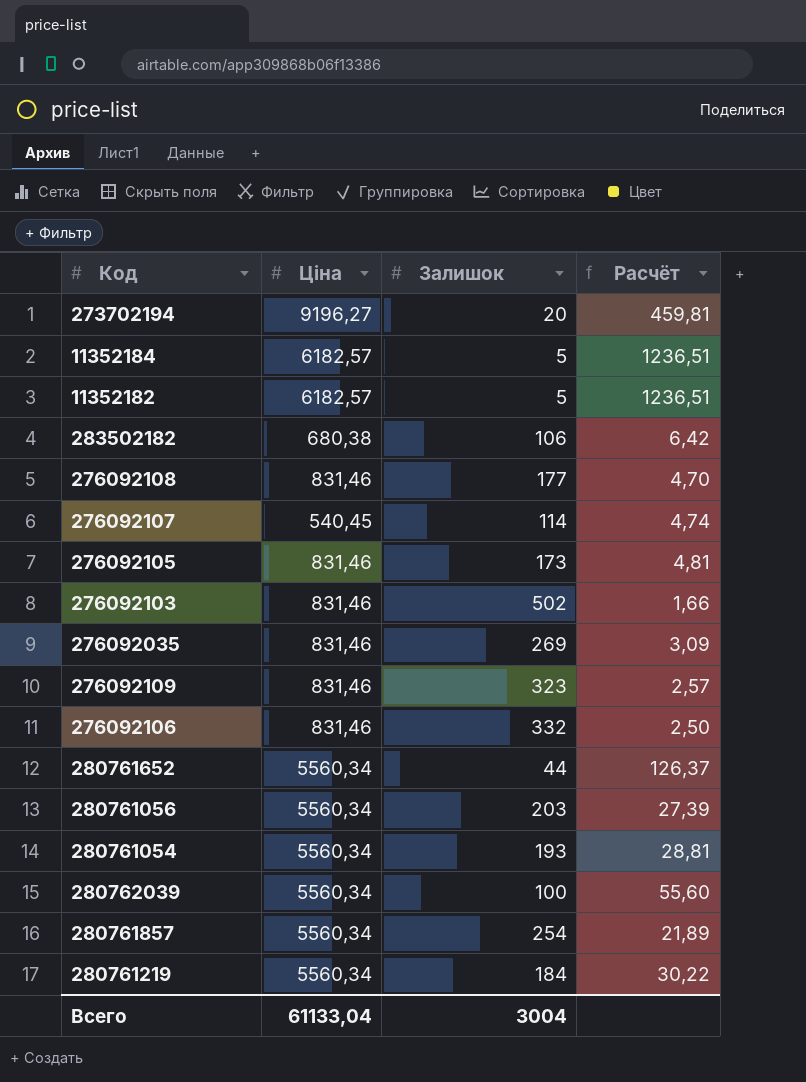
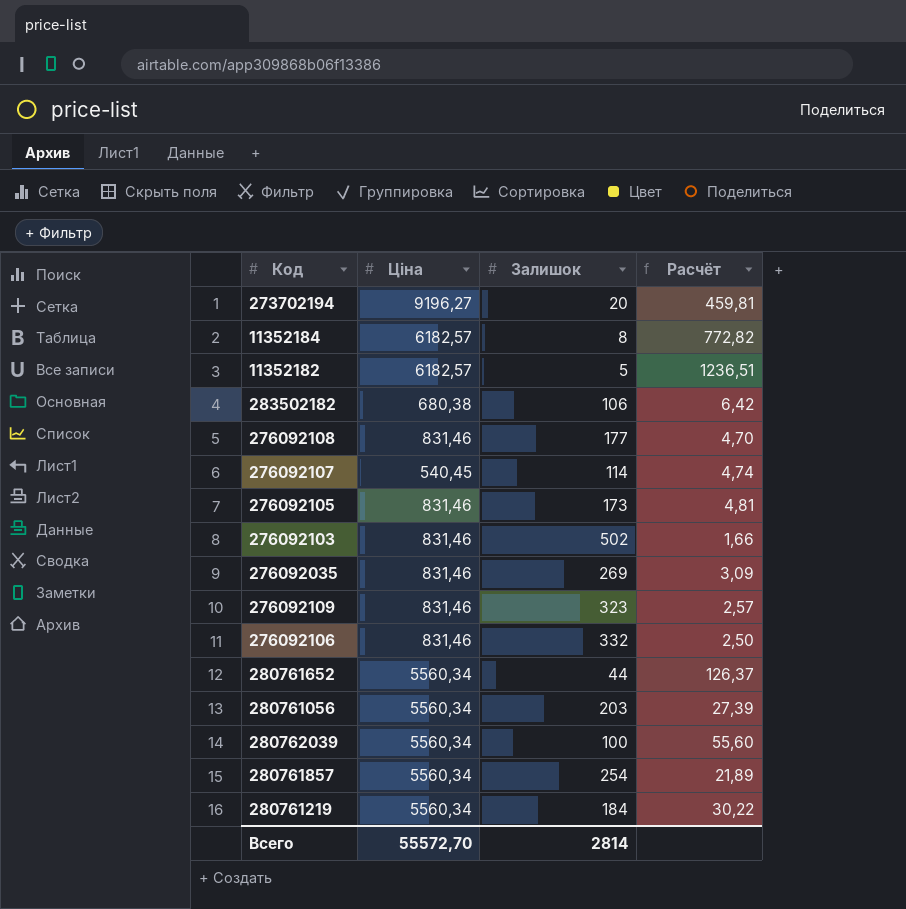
row 280761054: 5560,34 | 193 | 28,81 -> none
11352184 | Залишок: 5 -> 8
11352184 | Расчёт: 1236,51 -> 772,82
Всего | Ціна: 61133,04 -> 55572,70
Всего | Залишок: 3004 -> 2814

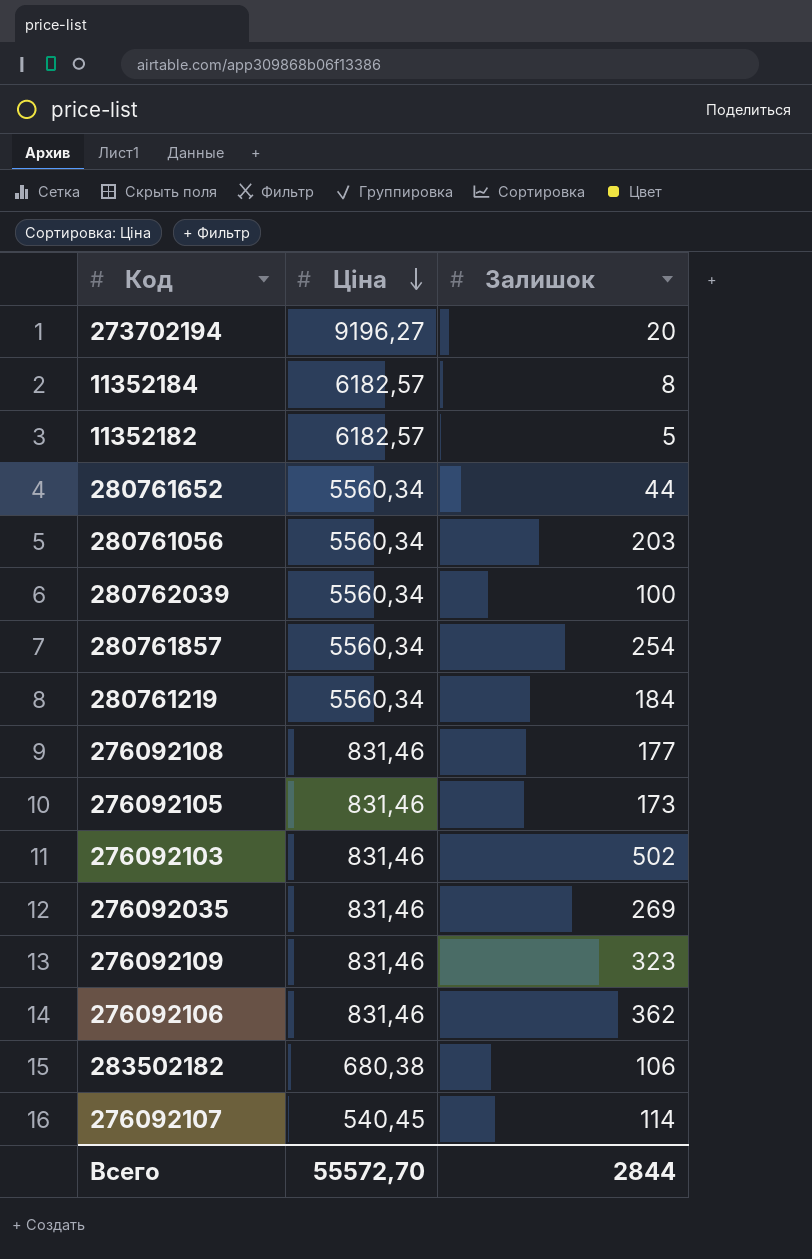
row order: none -> Ціна descending
column Расчёт | formula: [Ціна] / [Залишок] -> none
276092106 | Залишок: 332 -> 362
Всего | Залишок: 2814 -> 2844

